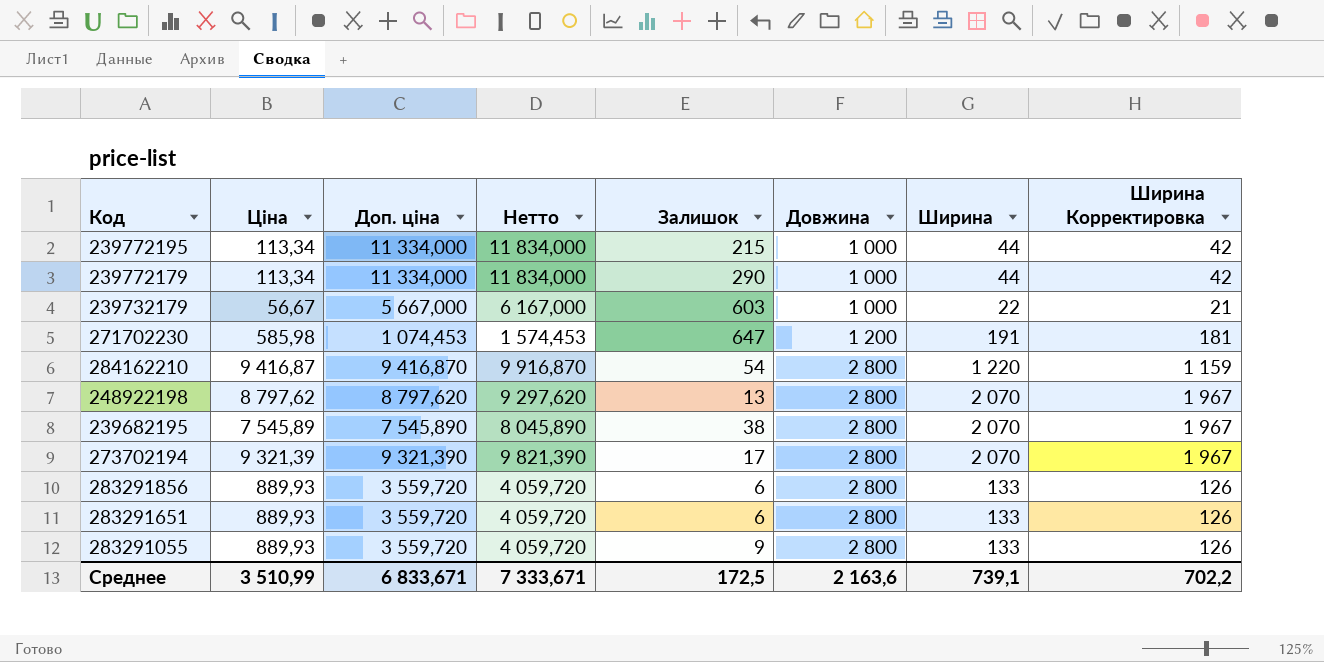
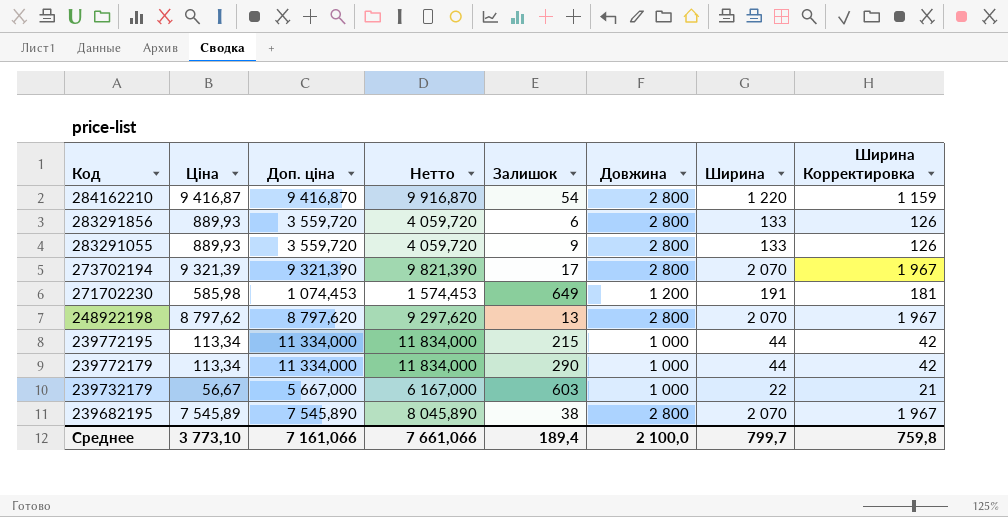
row order: Довжина ascending -> Код descending
row 283291651: 889,93 | 3 559,720 | 4 059,720 | 6 | 2 800 | 133 | 126 -> none
271702230 | Залишок: 647 -> 649
Среднее | Ціна: 3 510,99 -> 3 773,10
Среднее | Доп. ціна: 6 833,671 -> 7 161,066
Среднее | Нетто: 7 333,671 -> 7 661,066
Среднее | Залишок: 172,5 -> 189,4
Среднее | Довжина: 2 163,6 -> 2 100,0
Среднее | Ширина: 739,1 -> 799,7
Среднее | Ширина Корректировка: 702,2 -> 759,8

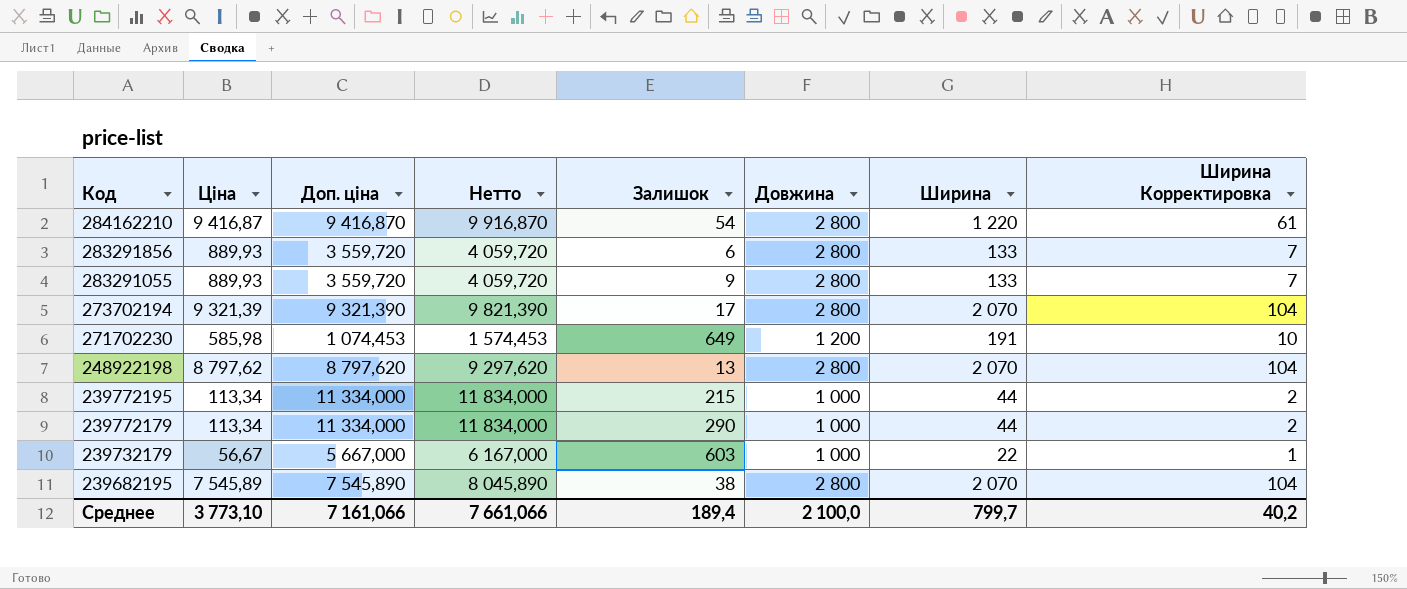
column Ширина Корректировка | formula: [Ширина] * 0,95 -> [Ширина] * 0,05
Среднее | Ширина Корректировка: 759,8 -> 40,2

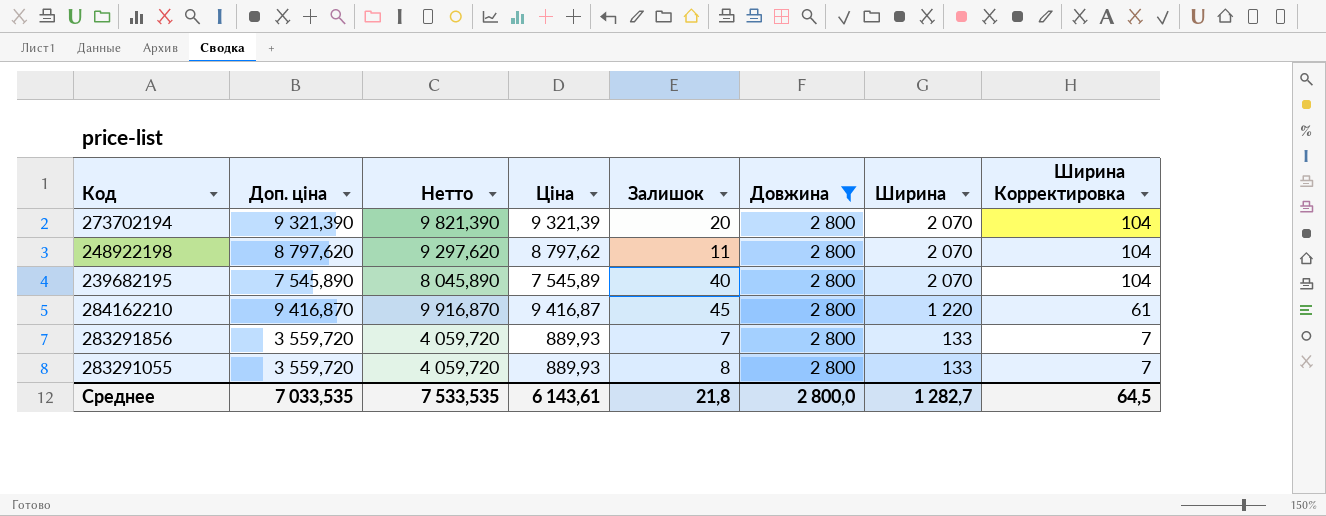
filter: none -> Довжина = 2 800
row order: Код descending -> Ширина descending
column Ціна | position: 2 -> 4
273702194 | Залишок: 17 -> 20
248922198 | Залишок: 13 -> 11
239682195 | Залишок: 38 -> 40
284162210 | Залишок: 54 -> 45
283291856 | Залишок: 6 -> 7
283291055 | Залишок: 9 -> 8
Среднее | Доп. ціна: 7 161,066 -> 7 033,535
Среднее | Нетто: 7 661,066 -> 7 533,535
Среднее | Ціна: 3 773,10 -> 6 143,61
Среднее | Залишок: 189,4 -> 21,8
Среднее | Довжина: 2 100,0 -> 2 800,0
Среднее | Ширина: 799,7 -> 1 282,7
Среднее | Ширина Корректировка: 40,2 -> 64,5

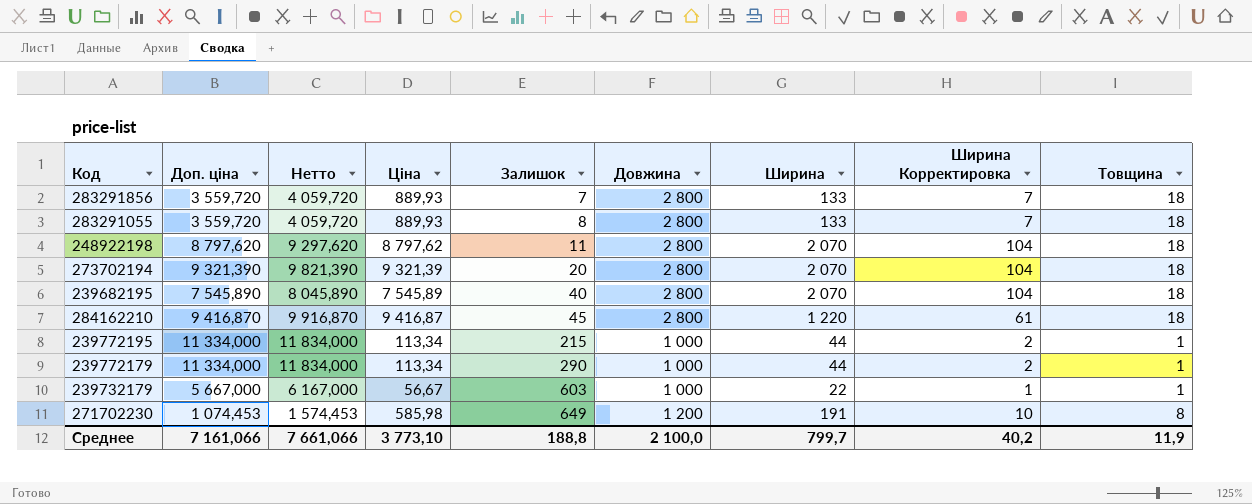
filter: Довжина = 2 800 -> none
row order: Ширина descending -> Залишок ascending
column Товщина | position: none -> 9
Среднее | Доп. ціна: 7 033,535 -> 7 161,066
Среднее | Нетто: 7 533,535 -> 7 661,066
Среднее | Ціна: 6 143,61 -> 3 773,10
Среднее | Залишок: 21,8 -> 188,8
Среднее | Довжина: 2 800,0 -> 2 100,0
Среднее | Ширина: 1 282,7 -> 799,7
Среднее | Ширина Корректировка: 64,5 -> 40,2

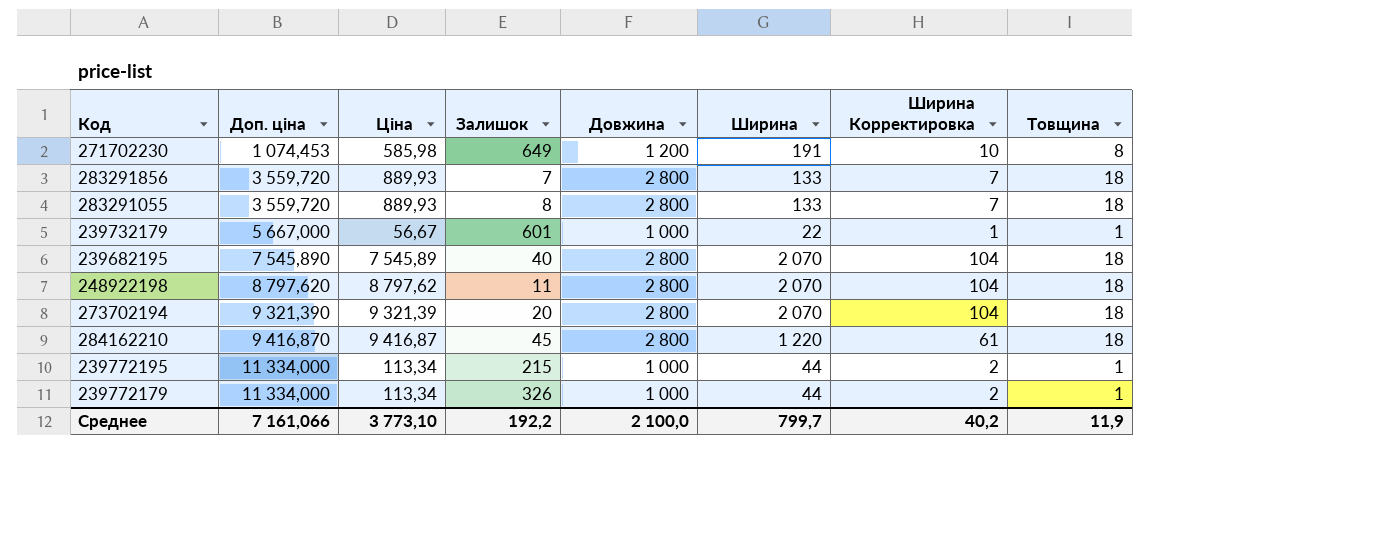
row order: Залишок ascending -> Доп. ціна ascending
column Нетто | formula: [Доп. ціна] + 500 -> none
239732179 | Залишок: 603 -> 601
239772179 | Залишок: 290 -> 326
Среднее | Залишок: 188,8 -> 192,2

